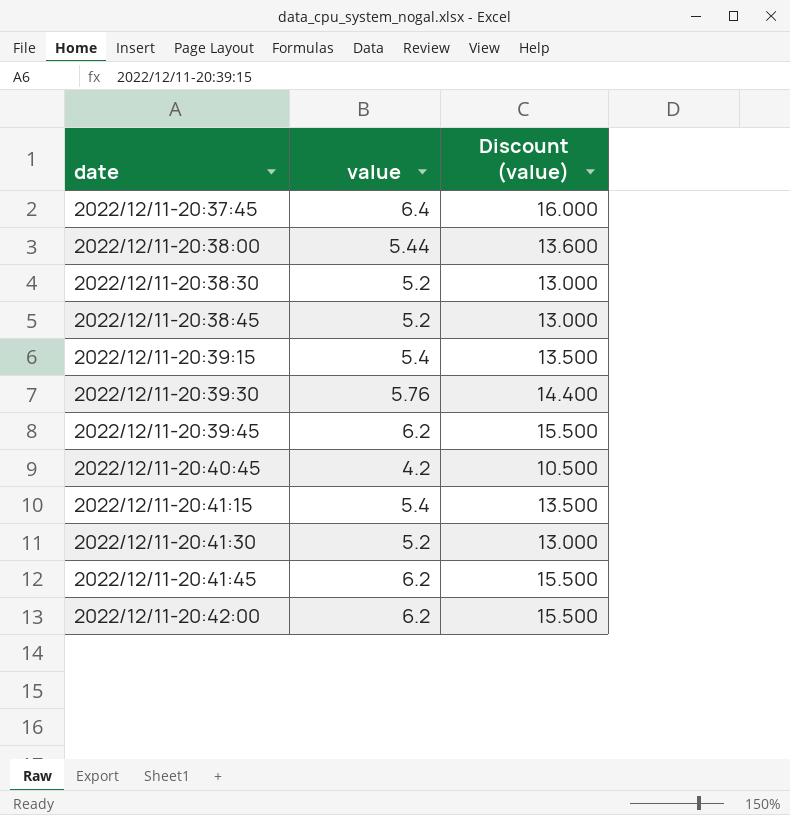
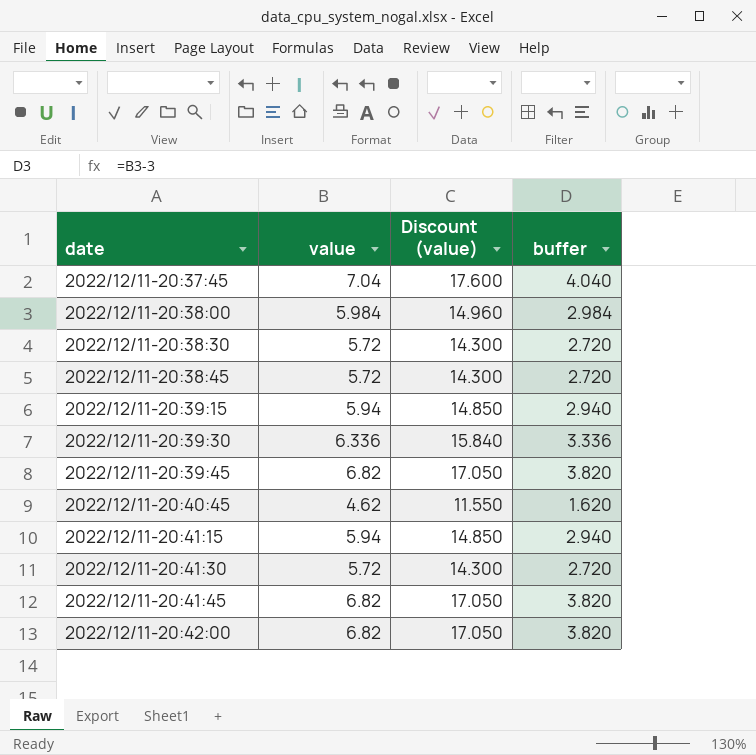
column buffer | formula: none -> [value] - 3
2022/12/11-20:37:45 | value: 6.4 -> 7.04
2022/12/11-20:37:45 | Discount (value): 16.000 -> 17.600
2022/12/11-20:38:00 | value: 5.44 -> 5.984
2022/12/11-20:38:00 | Discount (value): 13.600 -> 14.960
2022/12/11-20:38:30 | value: 5.2 -> 5.72
2022/12/11-20:38:30 | Discount (value): 13.000 -> 14.300
2022/12/11-20:38:45 | value: 5.2 -> 5.72
2022/12/11-20:38:45 | Discount (value): 13.000 -> 14.300
2022/12/11-20:39:15 | value: 5.4 -> 5.94
2022/12/11-20:39:15 | Discount (value): 13.500 -> 14.850
2022/12/11-20:39:30 | value: 5.76 -> 6.336
2022/12/11-20:39:30 | Discount (value): 14.400 -> 15.840
2022/12/11-20:39:45 | value: 6.2 -> 6.82
2022/12/11-20:39:45 | Discount (value): 15.500 -> 17.050
2022/12/11-20:40:45 | value: 4.2 -> 4.62
2022/12/11-20:40:45 | Discount (value): 10.500 -> 11.550
2022/12/11-20:41:15 | value: 5.4 -> 5.94
2022/12/11-20:41:15 | Discount (value): 13.500 -> 14.850
2022/12/11-20:41:30 | value: 5.2 -> 5.72
2022/12/11-20:41:30 | Discount (value): 13.000 -> 14.300
2022/12/11-20:41:45 | value: 6.2 -> 6.82
2022/12/11-20:41:45 | Discount (value): 15.500 -> 17.050
2022/12/11-20:42:00 | value: 6.2 -> 6.82
2022/12/11-20:42:00 | Discount (value): 15.500 -> 17.050

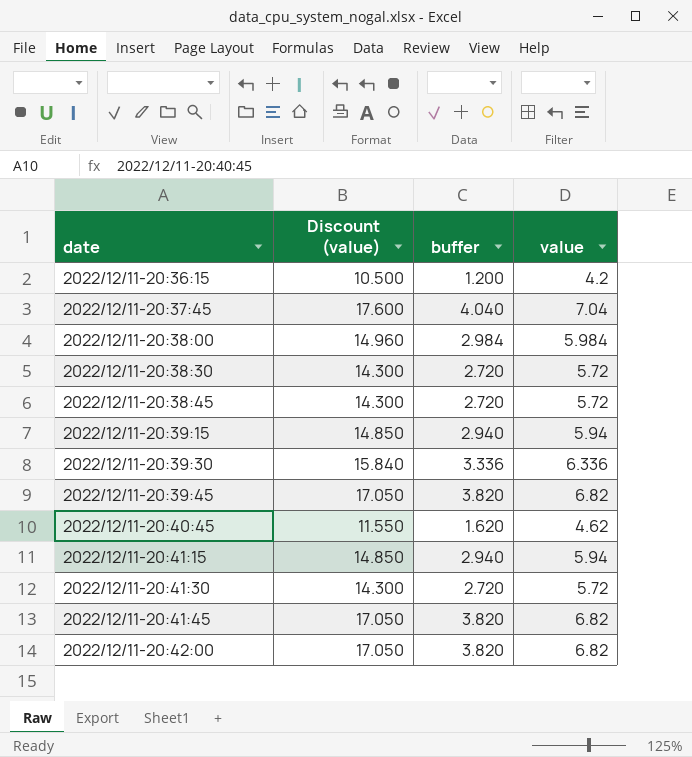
column value | position: 2 -> 4
row 2022/12/11-20:36:15: none -> 10.500 | 1.200 | 4.2

